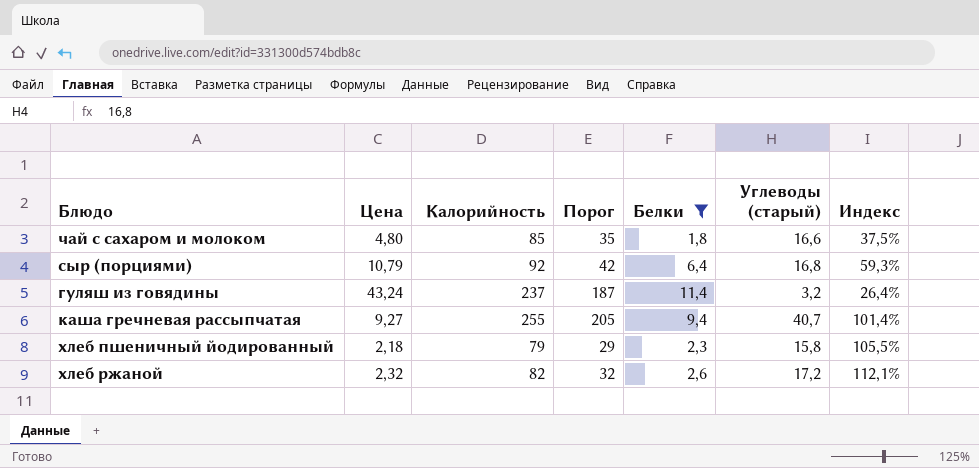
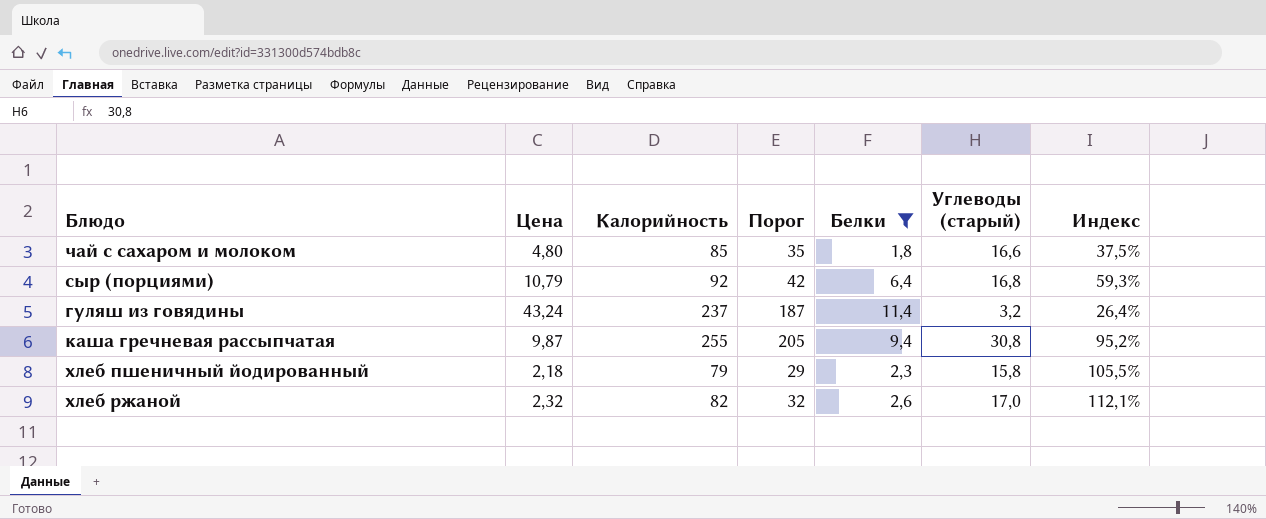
каша гречневая рассыпчатая | Цена: 9,27 -> 9,87
каша гречневая рассыпчатая | Углеводы (старый): 40,7 -> 30,8
каша гречневая рассыпчатая | Индекс: 101,4% -> 95,2%
хлеб ржаной | Углеводы (старый): 17,2 -> 17,0

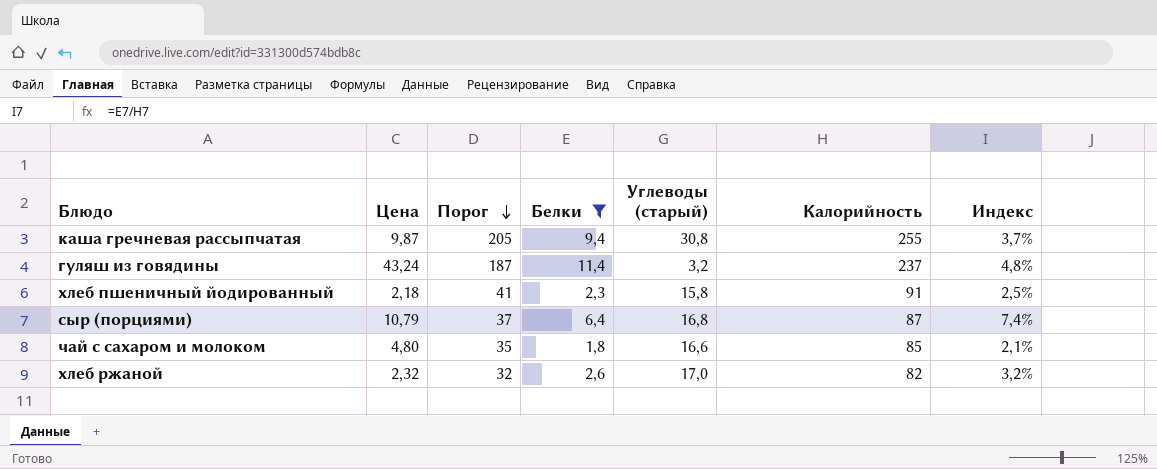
row order: none -> Порог descending
column Калорийность | position: 3 -> 6
column Индекс | formula: [Белки] / [Цена] -> [Белки] / [Калорийность]
хлеб пшеничный йодированный | Порог: 29 -> 41
хлеб пшеничный йодированный | Калорийность: 79 -> 91
сыр (порциями) | Порог: 42 -> 37
сыр (порциями) | Калорийность: 92 -> 87

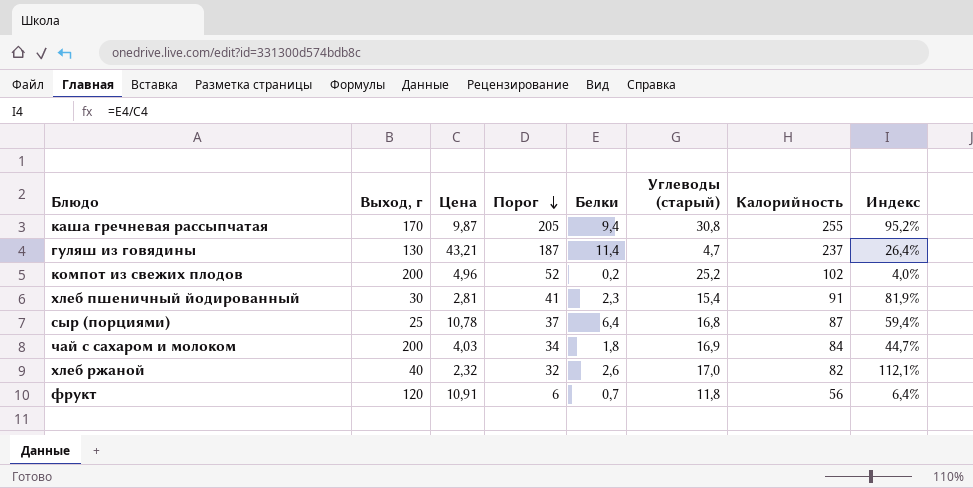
filter: Белки >= 1,8 -> none
column Выход, г | position: none -> 2
column Индекс | formula: [Белки] / [Калорийность] -> [Белки] / [Цена]
гуляш из говядины | Цена: 43,24 -> 43,21
гуляш из говядины | Углеводы (старый): 3,2 -> 4,7
хлеб пшеничный йодированный | Цена: 2,18 -> 2,81
хлеб пшеничный йодированный | Углеводы (старый): 15,8 -> 15,4
сыр (порциями) | Цена: 10,79 -> 10,78
чай с сахаром и молоком | Цена: 4,80 -> 4,03
чай с сахаром и молоком | Порог: 35 -> 34
чай с сахаром и молоком | Углеводы (старый): 16,6 -> 16,9
чай с сахаром и молоком | Калорийность: 85 -> 84

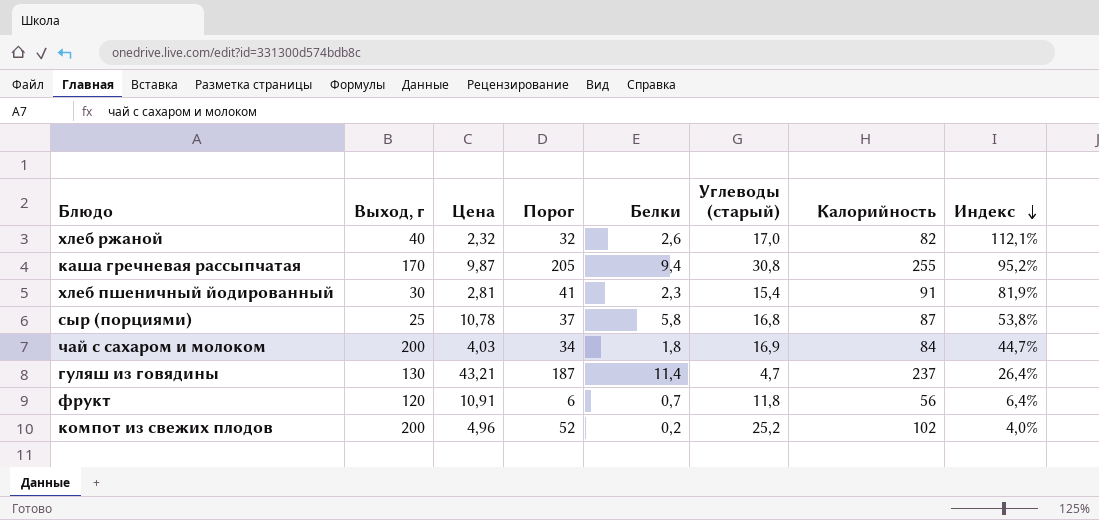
row order: Порог descending -> Индекс descending
сыр (порциями) | Белки: 6,4 -> 5,8
сыр (порциями) | Индекс: 59,4% -> 53,8%

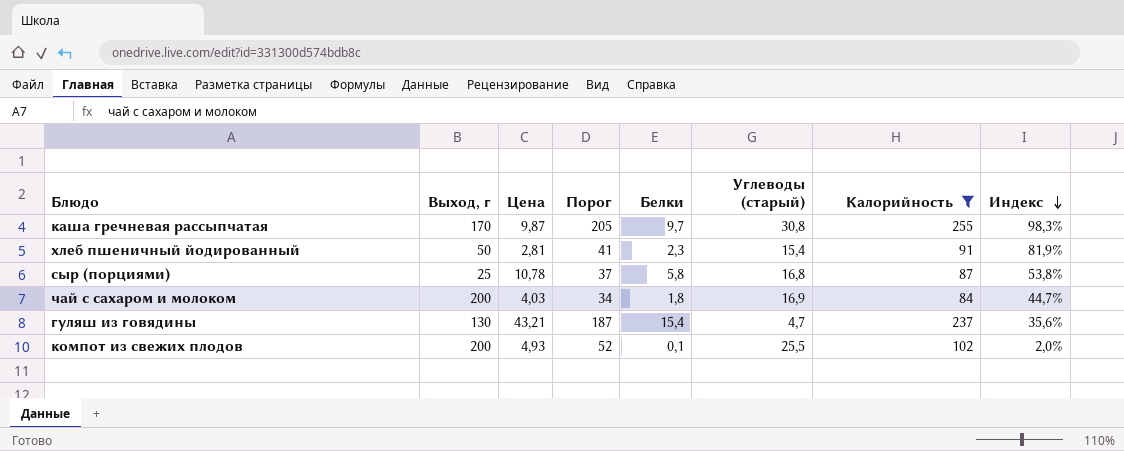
filter: none -> Калорийность >= 84
каша гречневая рассыпчатая | Белки: 9,4 -> 9,7
каша гречневая рассыпчатая | Индекс: 95,2% -> 98,3%
хлеб пшеничный йодированный | Выход, г: 30 -> 50
гуляш из говядины | Белки: 11,4 -> 15,4
гуляш из говядины | Индекс: 26,4% -> 35,6%
компот из свежих плодов | Цена: 4,96 -> 4,93
компот из свежих плодов | Белки: 0,2 -> 0,1
компот из свежих плодов | Углеводы (старый): 25,2 -> 25,5
компот из свежих плодов | Индекс: 4,0% -> 2,0%

